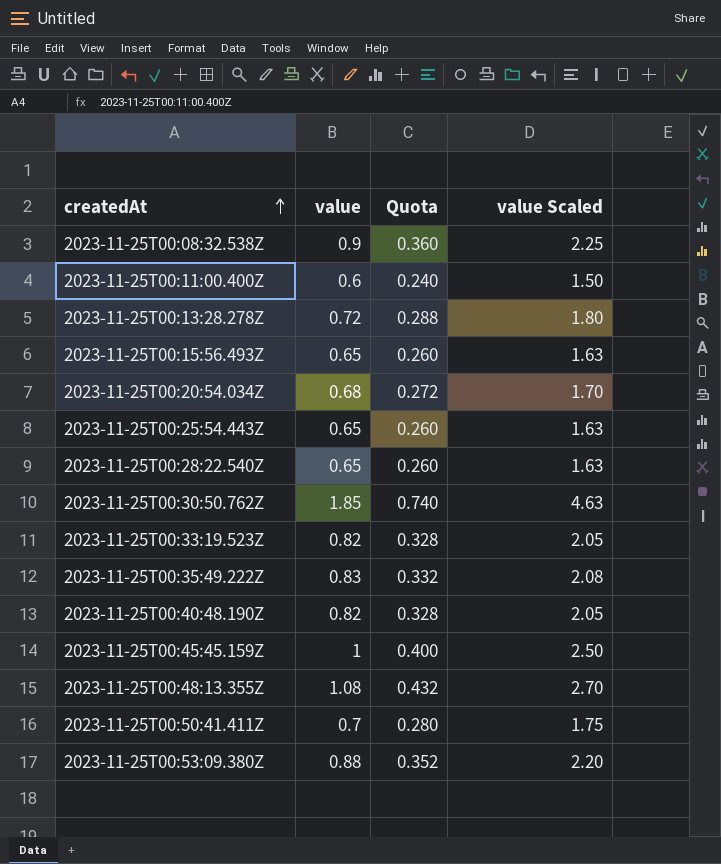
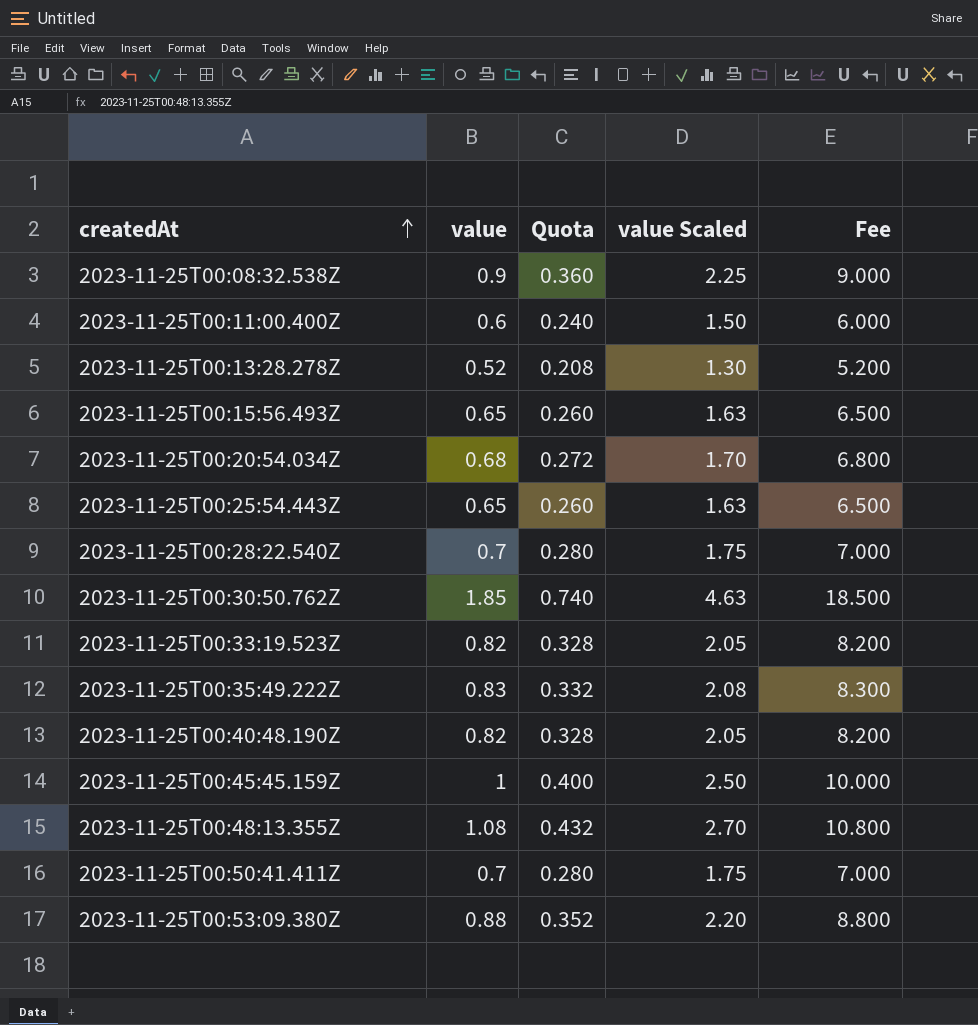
column Fee | formula: none -> [value] * 10
2023-11-25T00:13:28.278Z | value: 0.72 -> 0.52
2023-11-25T00:13:28.278Z | Quota: 0.288 -> 0.208
2023-11-25T00:13:28.278Z | value Scaled: 1.80 -> 1.30
2023-11-25T00:28:22.540Z | value: 0.65 -> 0.7
2023-11-25T00:28:22.540Z | Quota: 0.260 -> 0.280
2023-11-25T00:28:22.540Z | value Scaled: 1.63 -> 1.75

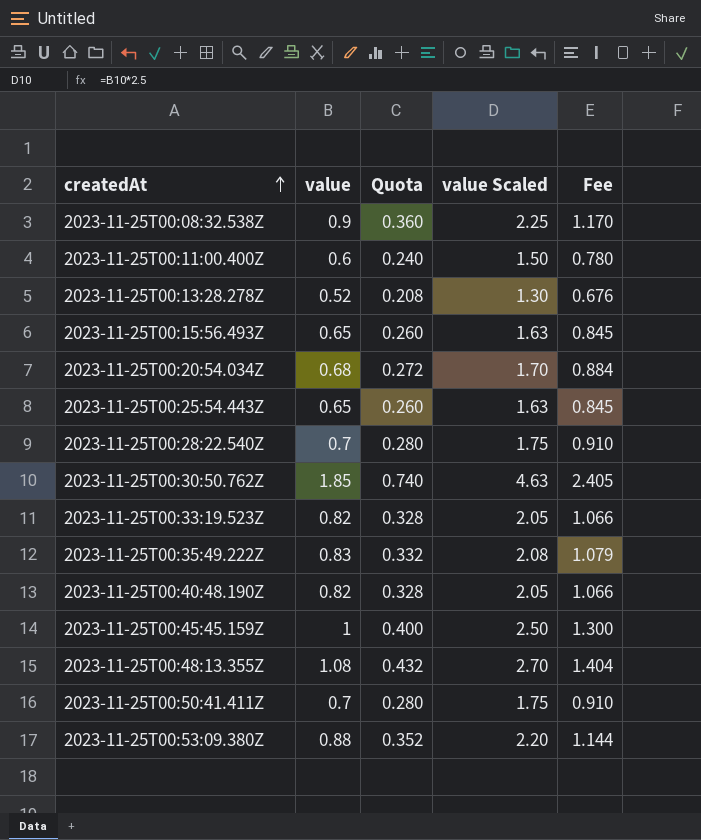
column Fee | formula: [value] * 10 -> [value] * 1.3

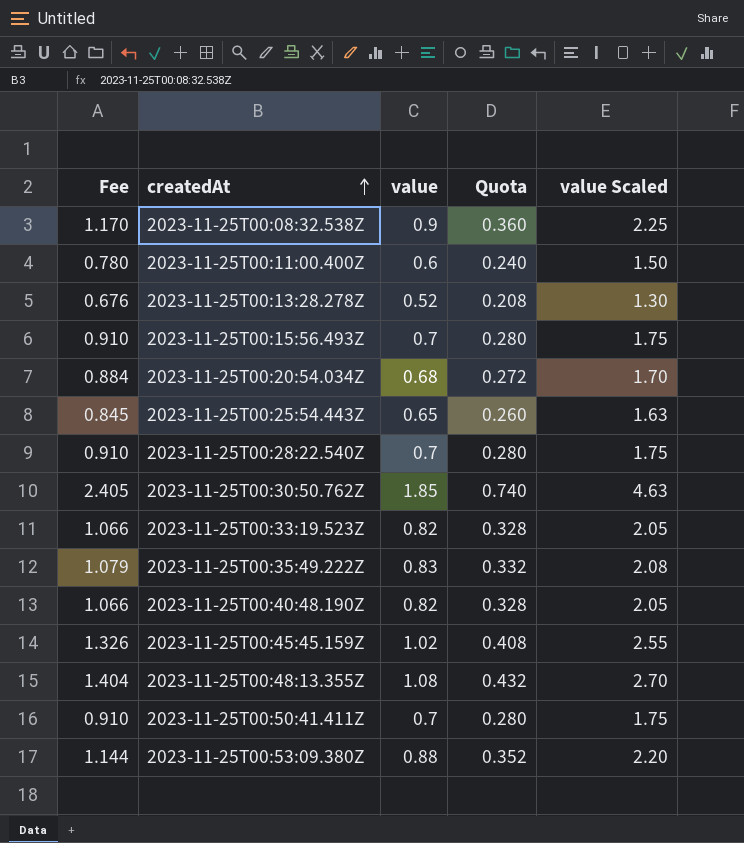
column Fee | position: 5 -> 1
2023-11-25T00:15:56.493Z | Fee: 0.845 -> 0.910
2023-11-25T00:15:56.493Z | value: 0.65 -> 0.7
2023-11-25T00:15:56.493Z | Quota: 0.260 -> 0.280
2023-11-25T00:15:56.493Z | value Scaled: 1.63 -> 1.75
2023-11-25T00:45:45.159Z | Fee: 1.300 -> 1.326
2023-11-25T00:45:45.159Z | value: 1 -> 1.02
2023-11-25T00:45:45.159Z | Quota: 0.400 -> 0.408
2023-11-25T00:45:45.159Z | value Scaled: 2.50 -> 2.55

